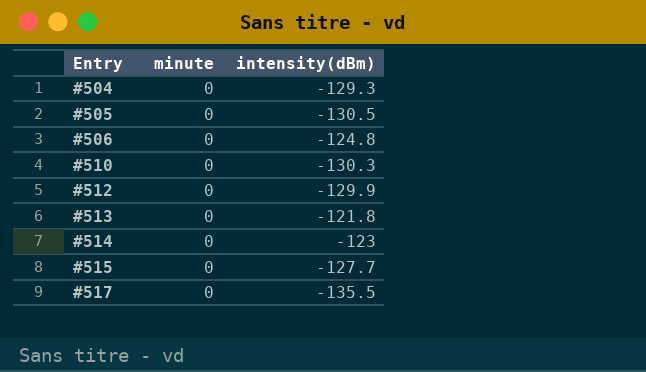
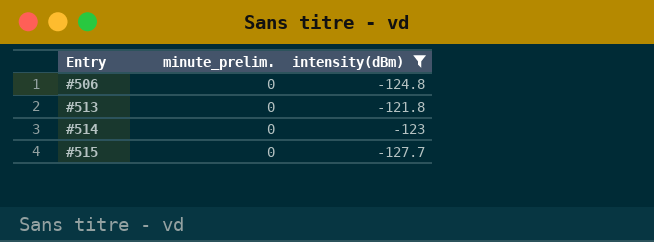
filter: none -> intensity(dBm) >= -127.7
column name: minute -> minute_prelim.

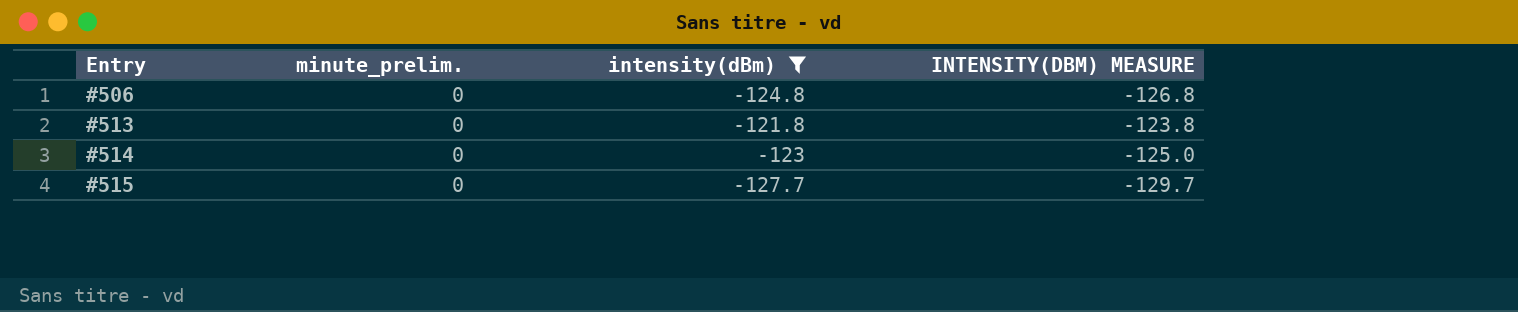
column INTENSITY(DBM) MEASURE | formula: none -> [intensity(dBm)] - 2

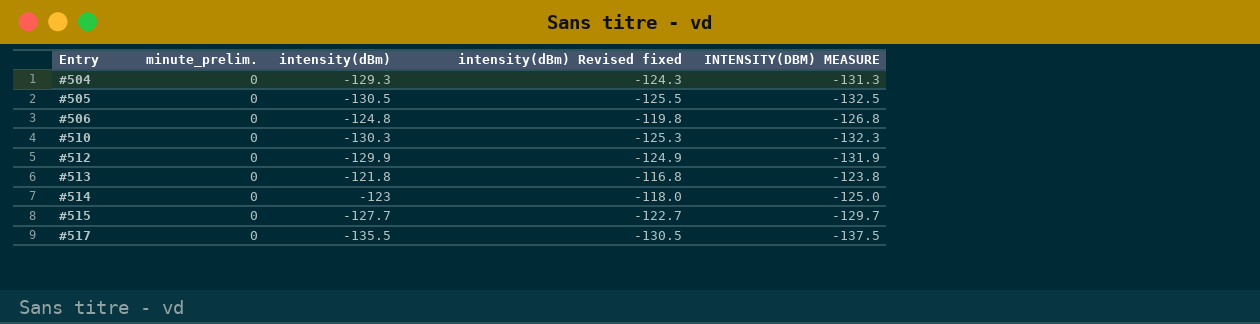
filter: intensity(dBm) >= -127.7 -> none
column intensity(dBm) Revised fixed | formula: none -> [intensity(dBm)] + 5

